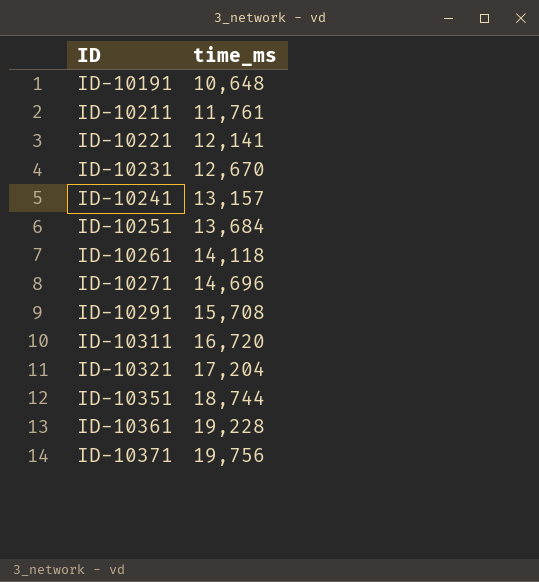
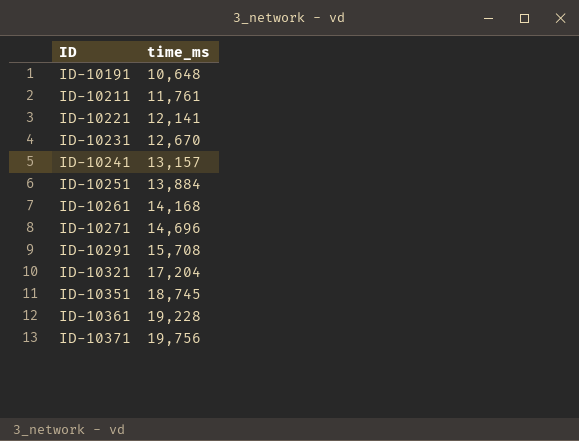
row ID-10311: 16,720 -> none
ID-10251 | time_ms: 13,684 -> 13,884
ID-10261 | time_ms: 14,118 -> 14,168
ID-10351 | time_ms: 18,744 -> 18,745

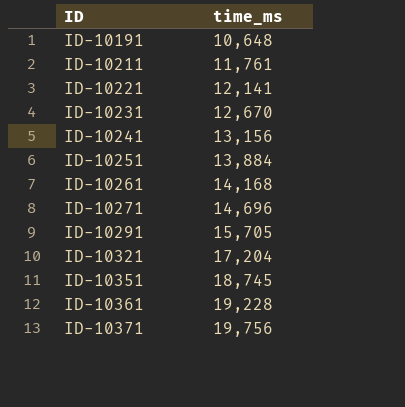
ID-10241 | time_ms: 13,157 -> 13,156
ID-10291 | time_ms: 15,708 -> 15,705

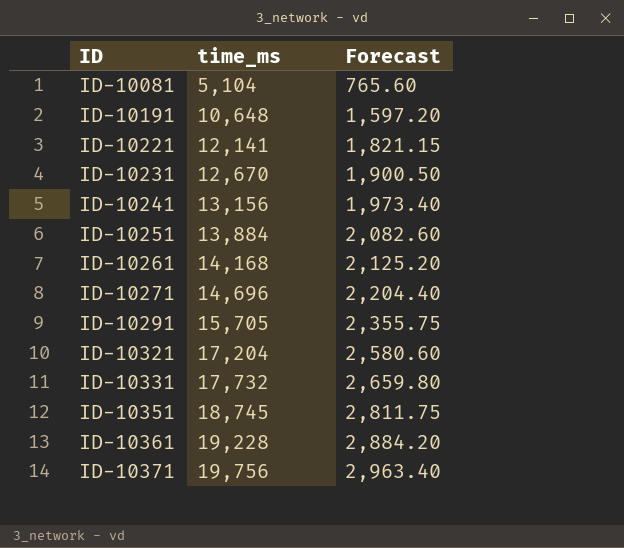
column Forecast | formula: none -> [time_ms] * 0.15
row ID-10211: 11,761 -> none
row ID-10081: none -> 5,104 | 765.60
row ID-10331: none -> 17,732 | 2,659.80

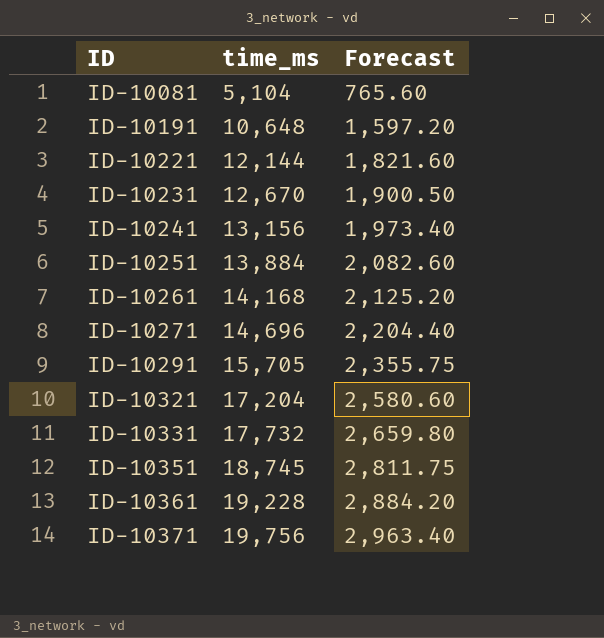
ID-10221 | time_ms: 12,141 -> 12,144
ID-10221 | Forecast: 1,821.15 -> 1,821.60

